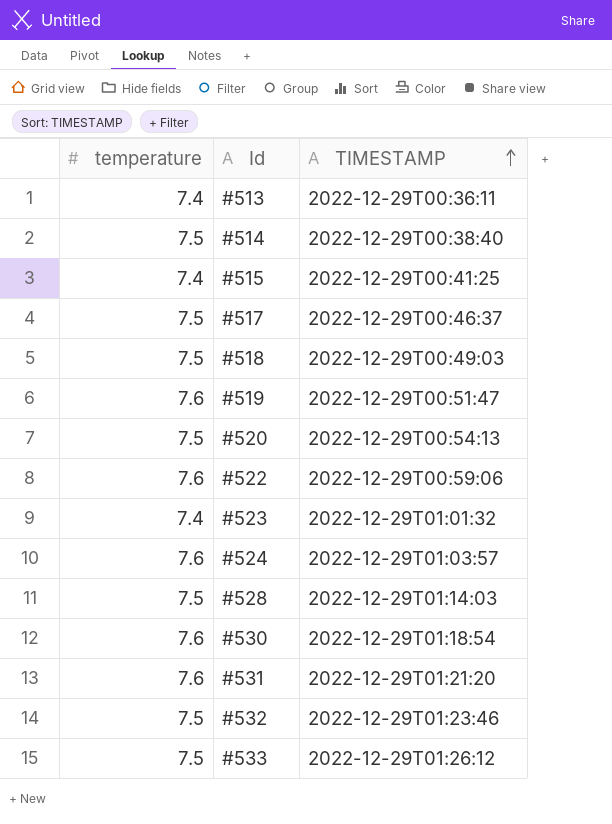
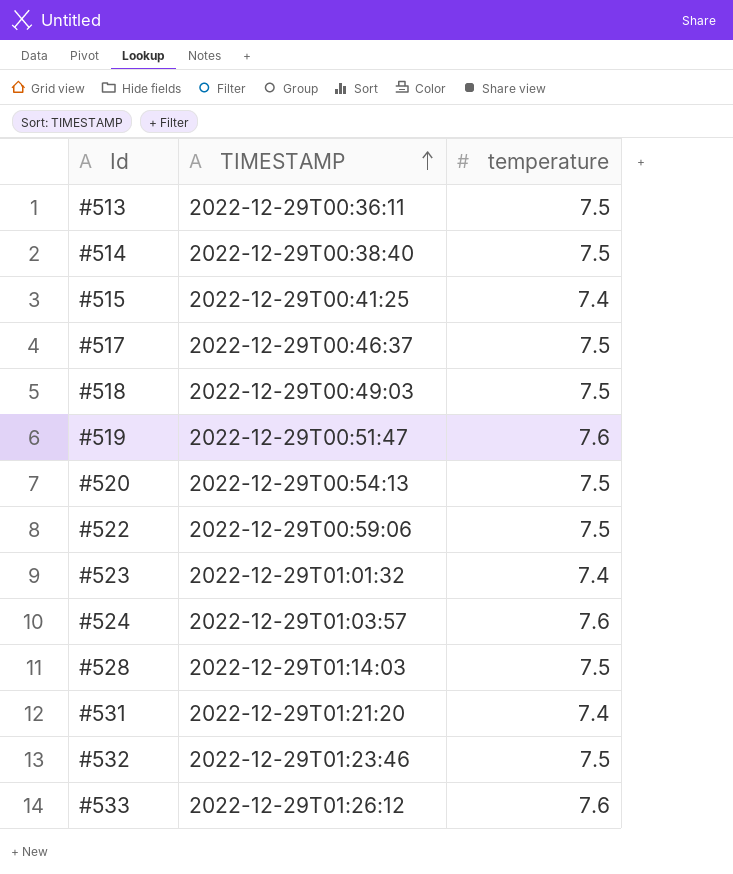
column temperature | position: 1 -> 3
row #530: 7.6 | 2022-12-29T01:18:54 -> none
#513 | temperature: 7.4 -> 7.5
#522 | temperature: 7.6 -> 7.5
#531 | temperature: 7.6 -> 7.4
#533 | temperature: 7.5 -> 7.6

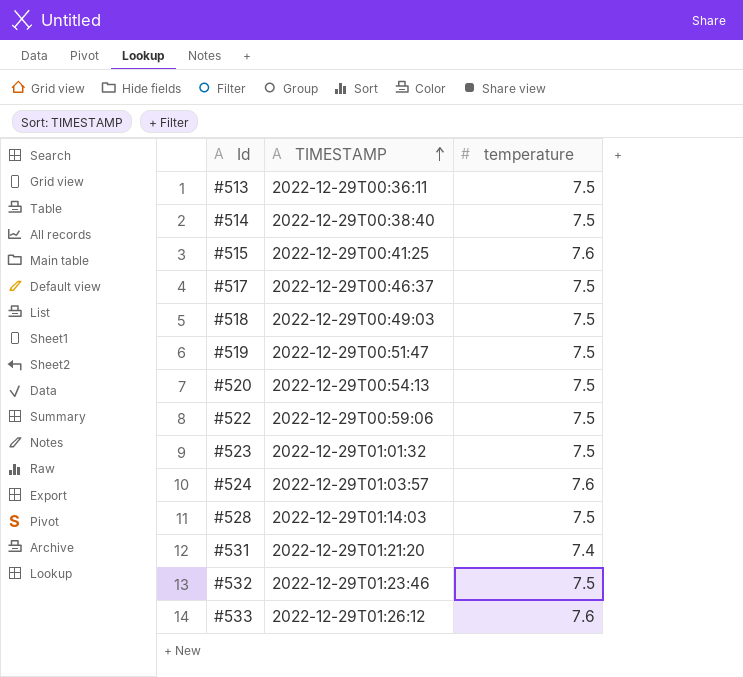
#515 | temperature: 7.4 -> 7.6
#519 | temperature: 7.6 -> 7.5
#523 | temperature: 7.4 -> 7.5

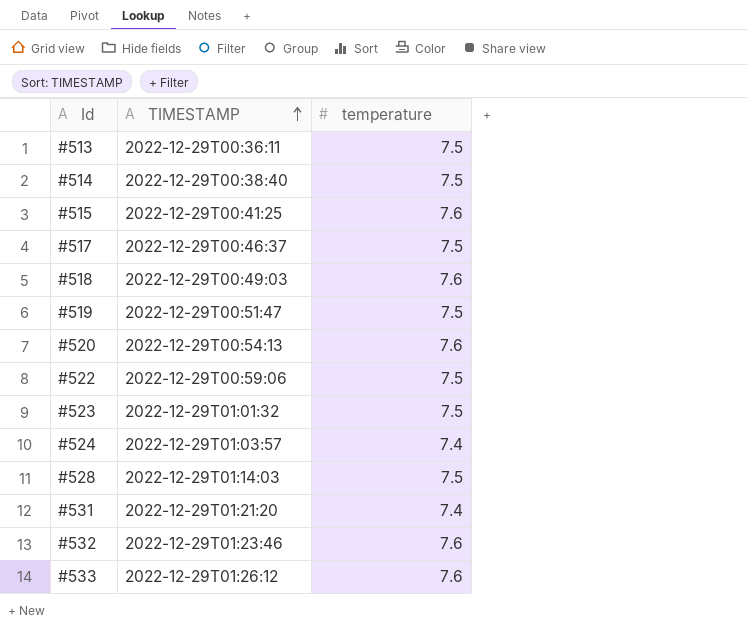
#518 | temperature: 7.5 -> 7.6
#520 | temperature: 7.5 -> 7.6
#524 | temperature: 7.6 -> 7.4
#532 | temperature: 7.5 -> 7.6

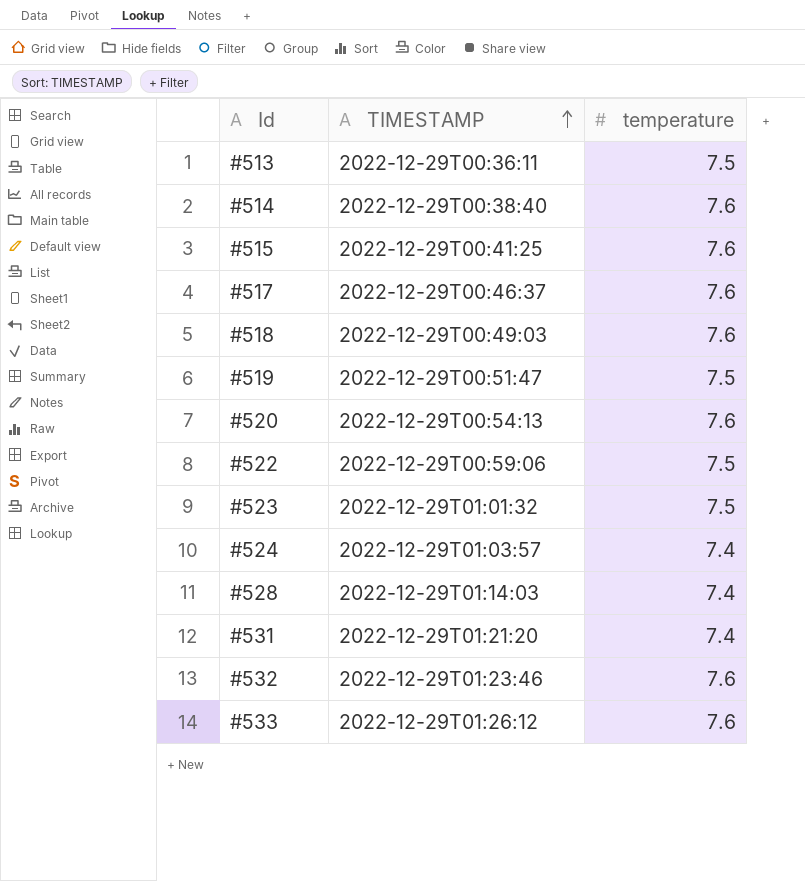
#514 | temperature: 7.5 -> 7.6
#517 | temperature: 7.5 -> 7.6
#528 | temperature: 7.5 -> 7.4

